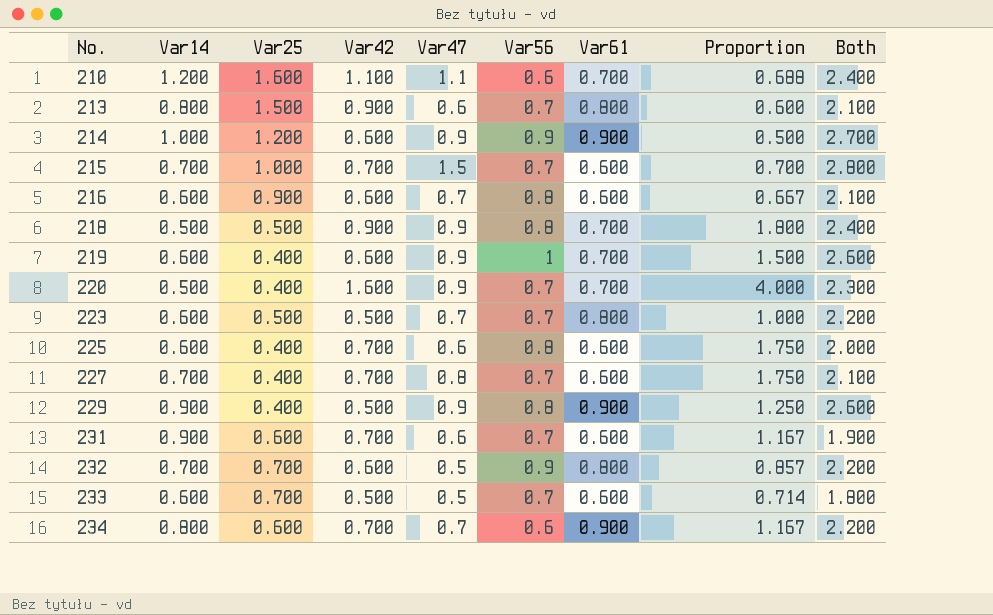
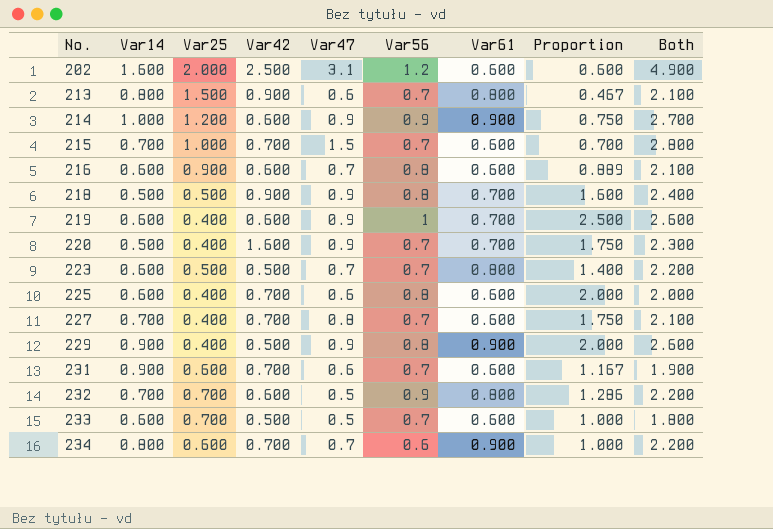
column Proportion | formula: [Var42] / [Var25] -> [Var56] / [Var25]
row 210: 1.200 | 1.600 | 1.100 | 1.1 | 0.6 | 0.700 | 0.688 | 2.400 -> none
row 202: none -> 1.600 | 2.000 | 2.500 | 3.1 | 1.2 | 0.600 | 0.600 | 4.900

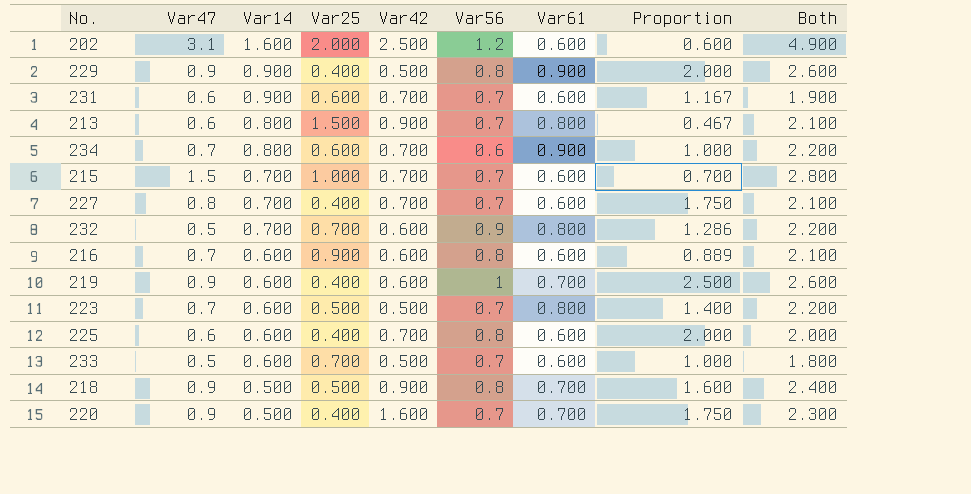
row order: No. ascending -> Var14 descending
column Var47 | position: 5 -> 2
row 214: 1.000 | 1.200 | 0.600 | 0.9 | 0.9 | 0.900 | 0.750 | 2.700 -> none

